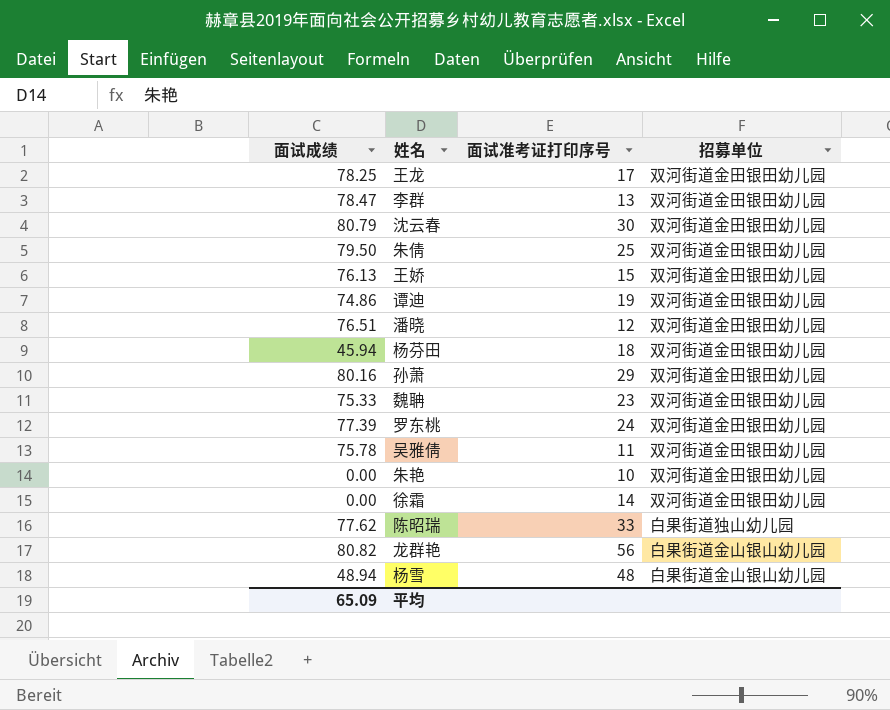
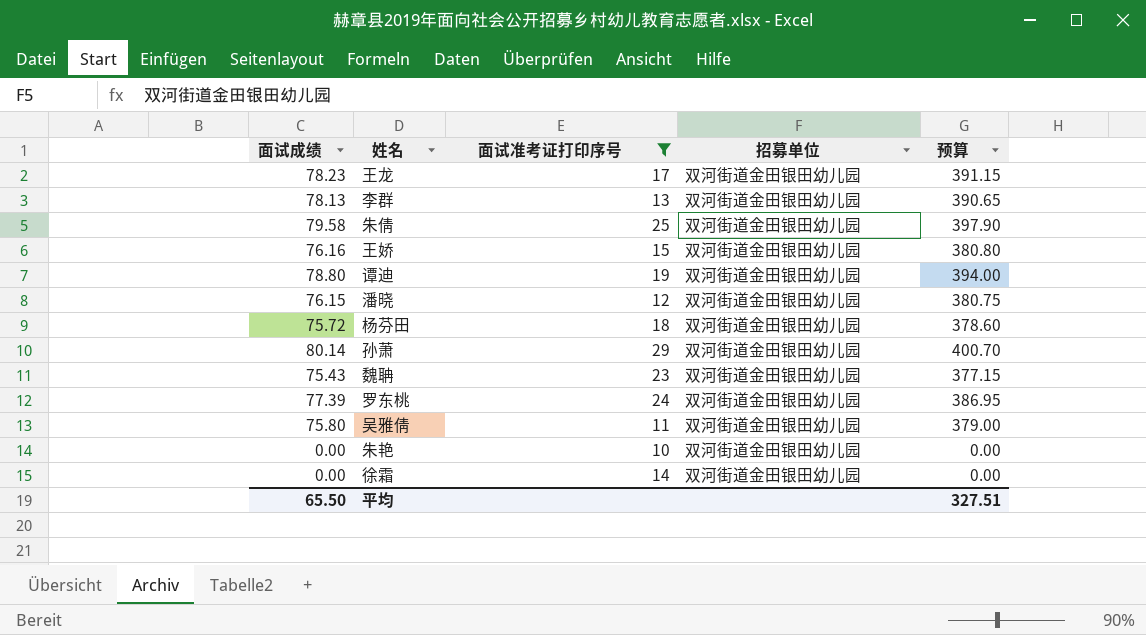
filter: none -> 面试准考证打印序号 <= 29
column 预算 | formula: none -> [面试成绩] * 5
王龙 | 面试成绩: 78.25 -> 78.23
李群 | 面试成绩: 78.47 -> 78.13
朱倩 | 面试成绩: 79.50 -> 79.58
王娇 | 面试成绩: 76.13 -> 76.16
谭迪 | 面试成绩: 74.86 -> 78.80
潘晓 | 面试成绩: 76.51 -> 76.15
杨芬田 | 面试成绩: 45.94 -> 75.72
孙萧 | 面试成绩: 80.16 -> 80.14
魏聃 | 面试成绩: 75.33 -> 75.43
吴雅倩 | 面试成绩: 75.78 -> 75.80
平均 | 面试成绩: 65.09 -> 65.50

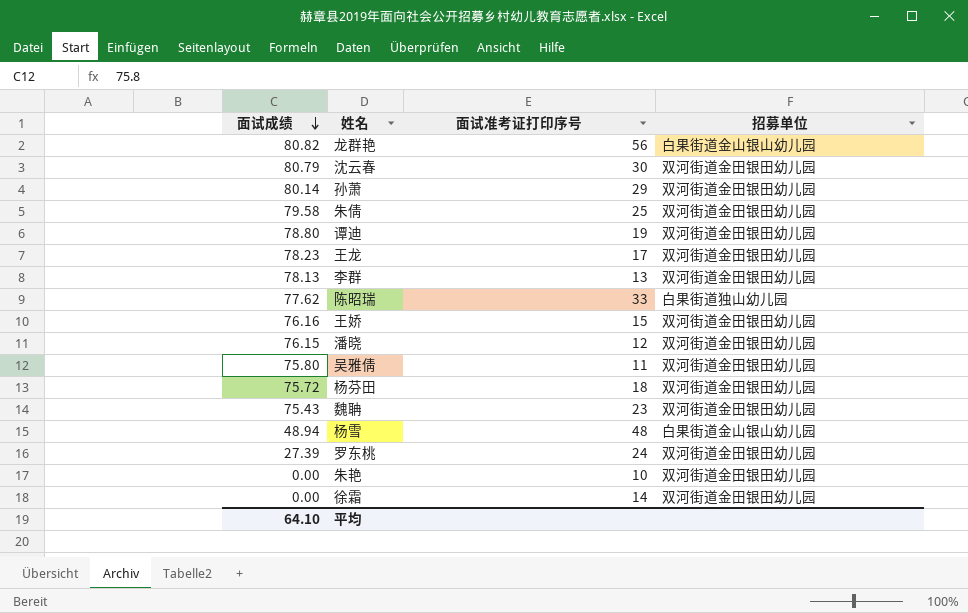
filter: 面试准考证打印序号 <= 29 -> none
row order: none -> 面试成绩 descending
column 预算 | formula: [面试成绩] * 5 -> none
罗东桃 | 面试成绩: 77.39 -> 27.39
平均 | 面试成绩: 65.50 -> 64.10

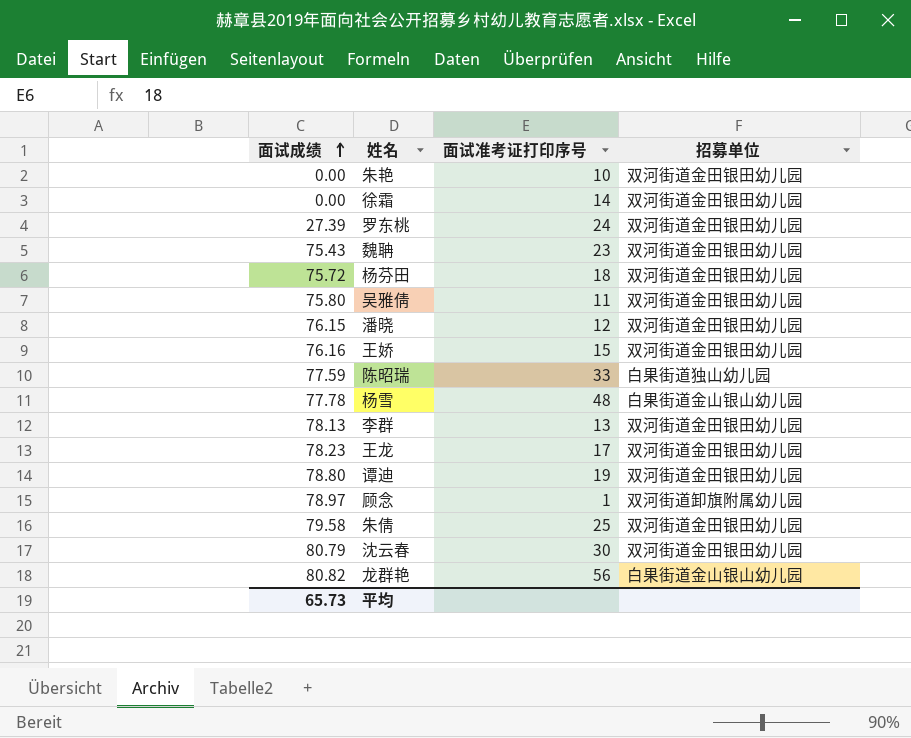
row order: 面试成绩 descending -> 面试成绩 ascending
row 孙萧: 80.14 | 29 | 双河街道金田银田幼儿园 -> none
陈昭瑞 | 面试成绩: 77.62 -> 77.59
杨雪 | 面试成绩: 48.94 -> 77.78
row 顾念: none -> 78.97 | 1 | 双河街道卸旗附属幼儿园
平均 | 面试成绩: 64.10 -> 65.73

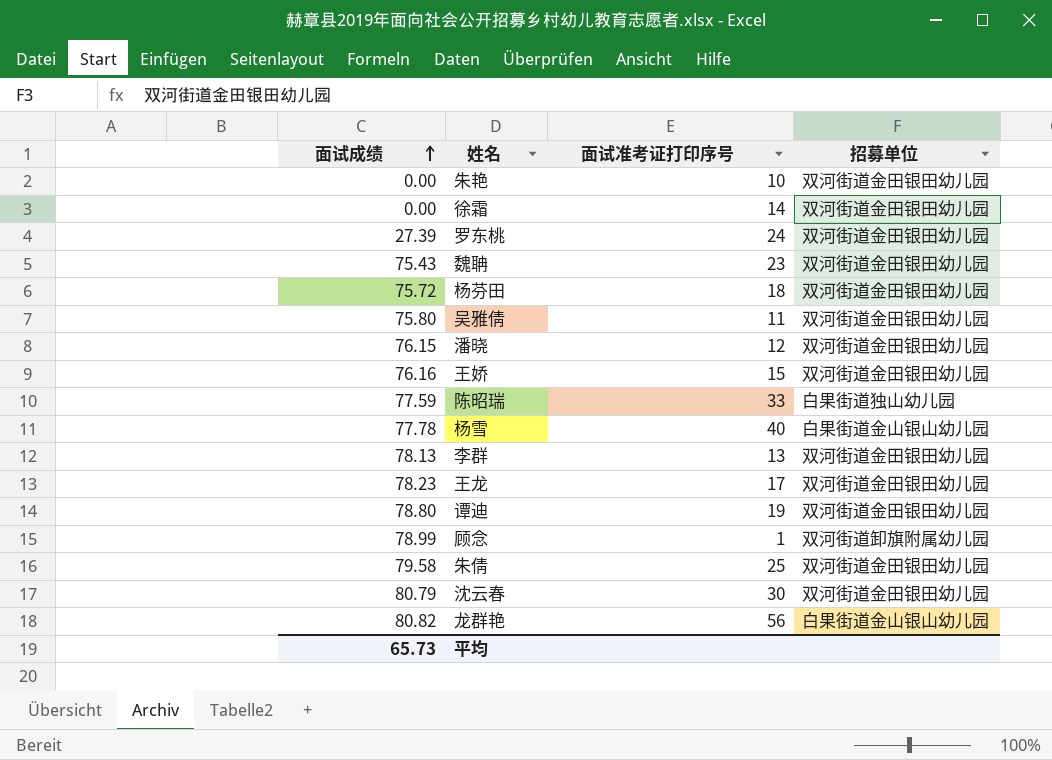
杨雪 | 面试准考证打印序号: 48 -> 40
顾念 | 面试成绩: 78.97 -> 78.99

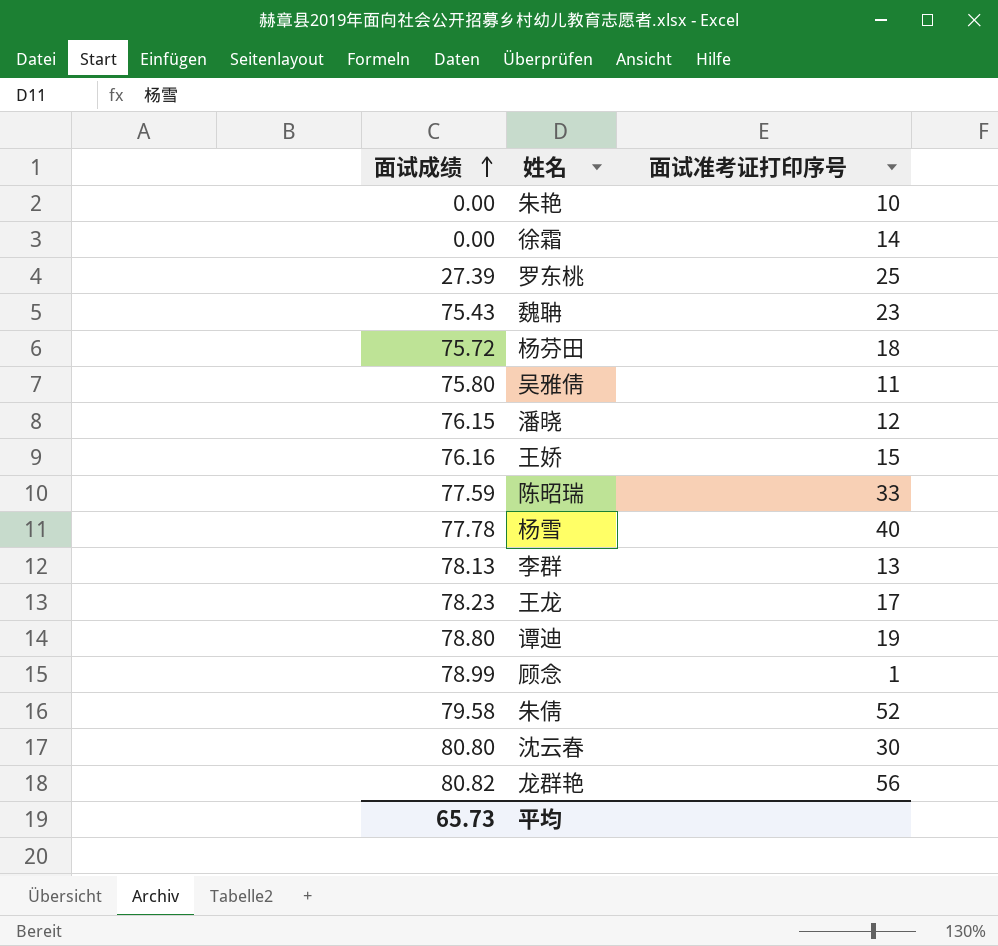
column 招募单位 | position: 4 -> none
罗东桃 | 面试准考证打印序号: 24 -> 25
朱倩 | 面试准考证打印序号: 25 -> 52
沈云春 | 面试成绩: 80.79 -> 80.80

